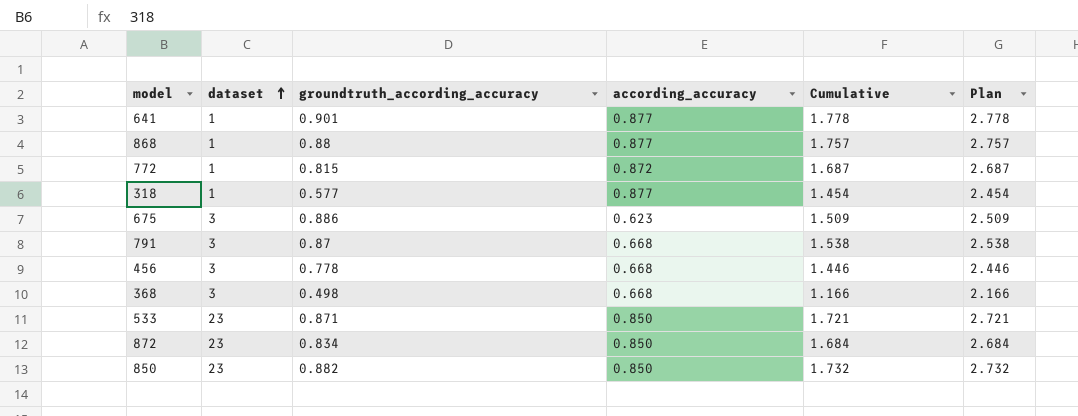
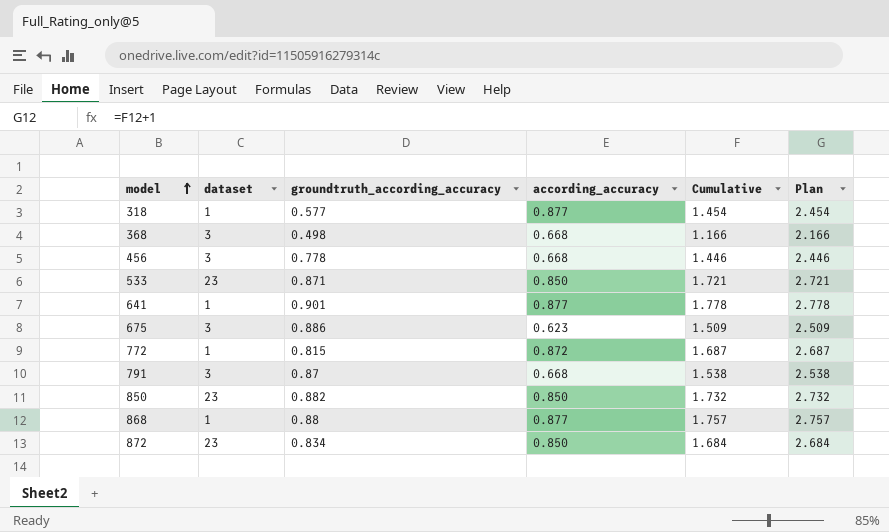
row order: dataset ascending -> model ascending

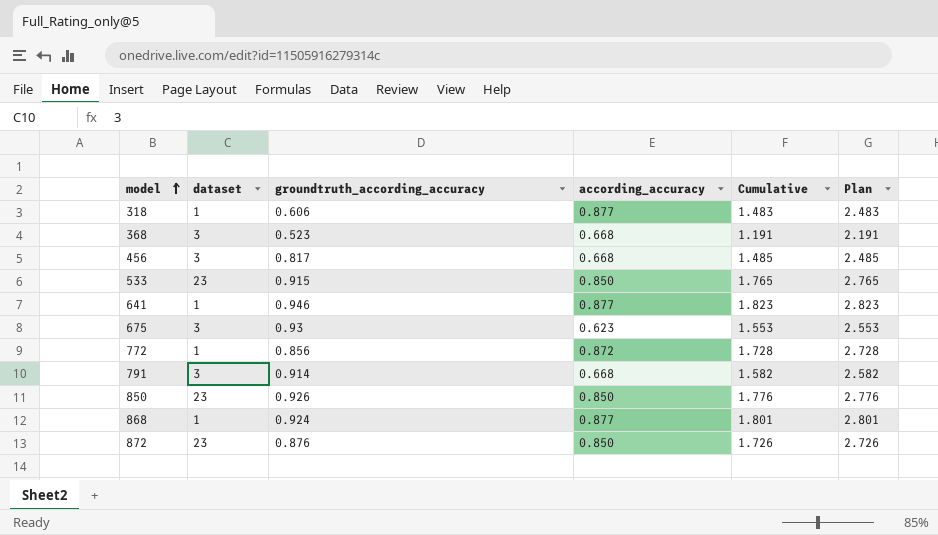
318 | groundtruth_according_accuracy: 0.577 -> 0.606
318 | Cumulative: 1.454 -> 1.483
318 | Plan: 2.454 -> 2.483
368 | groundtruth_according_accuracy: 0.498 -> 0.523
368 | Cumulative: 1.166 -> 1.191
368 | Plan: 2.166 -> 2.191
456 | groundtruth_according_accuracy: 0.778 -> 0.817
456 | Cumulative: 1.446 -> 1.485
456 | Plan: 2.446 -> 2.485
533 | groundtruth_according_accuracy: 0.871 -> 0.915
533 | Cumulative: 1.721 -> 1.765
533 | Plan: 2.721 -> 2.765
641 | groundtruth_according_accuracy: 0.901 -> 0.946
641 | Cumulative: 1.778 -> 1.823
641 | Plan: 2.778 -> 2.823
675 | groundtruth_according_accuracy: 0.886 -> 0.93
675 | Cumulative: 1.509 -> 1.553
675 | Plan: 2.509 -> 2.553
772 | groundtruth_according_accuracy: 0.815 -> 0.856
772 | Cumulative: 1.687 -> 1.728
772 | Plan: 2.687 -> 2.728
791 | groundtruth_according_accuracy: 0.87 -> 0.914
791 | Cumulative: 1.538 -> 1.582
791 | Plan: 2.538 -> 2.582
850 | groundtruth_according_accuracy: 0.882 -> 0.926
850 | Cumulative: 1.732 -> 1.776
850 | Plan: 2.732 -> 2.776
868 | groundtruth_according_accuracy: 0.88 -> 0.924
868 | Cumulative: 1.757 -> 1.801
868 | Plan: 2.757 -> 2.801
872 | groundtruth_according_accuracy: 0.834 -> 0.876
872 | Cumulative: 1.684 -> 1.726
872 | Plan: 2.684 -> 2.726

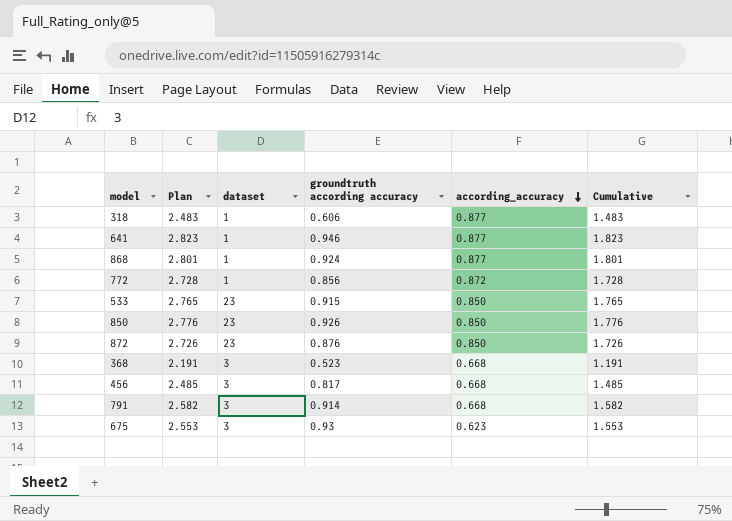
row order: model ascending -> according_accuracy descending
column Plan | position: 6 -> 2
column name: groundtruth_according_accuracy -> groundtruth according accuracy

